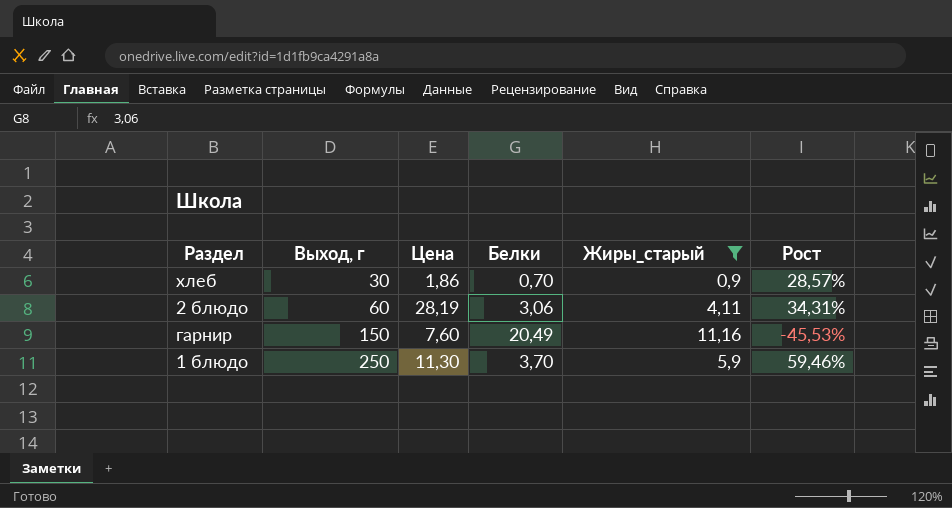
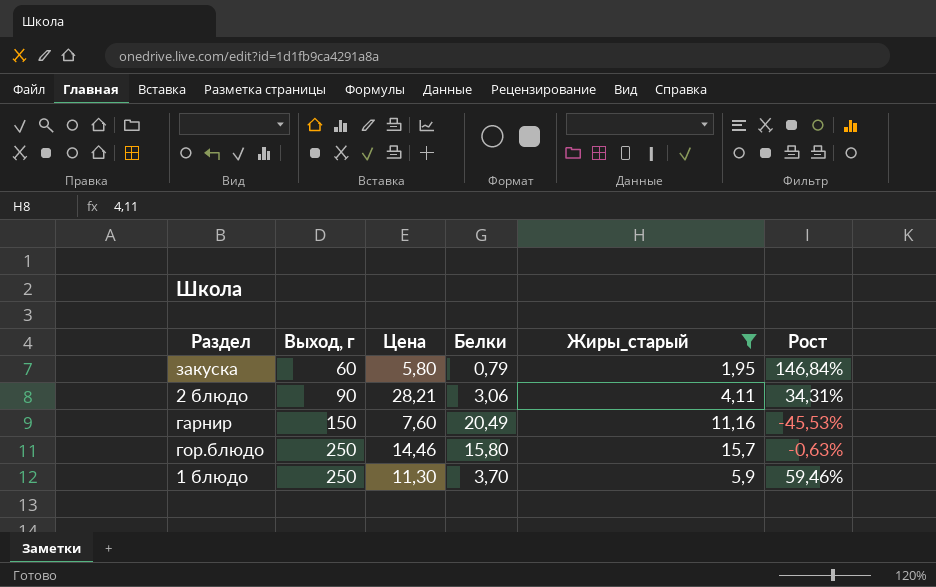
row хлеб: 30 | 1,86 | 0,70 | 0,9 | 28,57% -> none
row закуска: none -> 60 | 5,80 | 0,79 | 1,95 | 146,84%
2 блюдо | Выход, г: 60 -> 90
2 блюдо | Цена: 28,19 -> 28,21
row гор.блюдо: none -> 250 | 14,46 | 15,80 | 15,7 | -0,63%

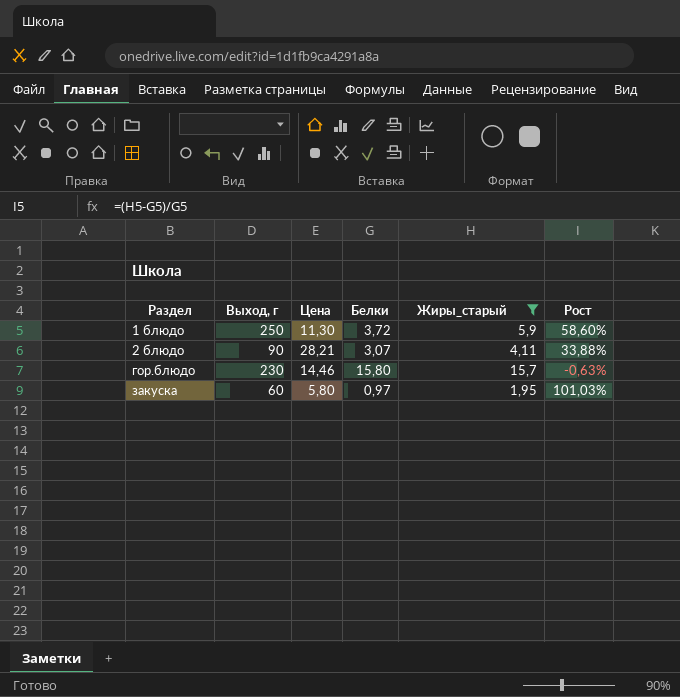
row order: Выход, г ascending -> Раздел ascending
row гарнир: 150 | 7,60 | 20,49 | 11,16 | -45,53% -> none
1 блюдо | Белки: 3,70 -> 3,72
1 блюдо | Рост: 59,46% -> 58,60%
2 блюдо | Белки: 3,06 -> 3,07
2 блюдо | Рост: 34,31% -> 33,88%
гор.блюдо | Выход, г: 250 -> 230
закуска | Белки: 0,79 -> 0,97
закуска | Рост: 146,84% -> 101,03%

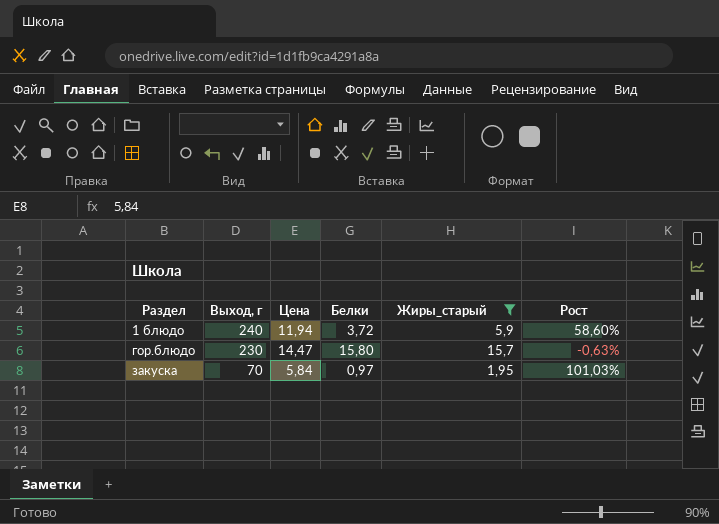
row 2 блюдо: 90 | 28,21 | 3,07 | 4,11 | 33,88% -> none
1 блюдо | Выход, г: 250 -> 240
1 блюдо | Цена: 11,30 -> 11,94
гор.блюдо | Цена: 14,46 -> 14,47
закуска | Выход, г: 60 -> 70
закуска | Цена: 5,80 -> 5,84

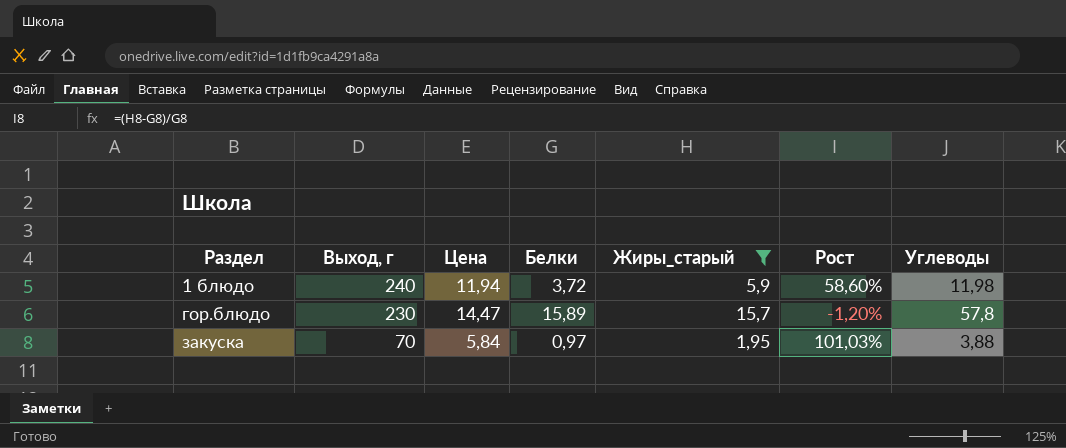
column Углеводы | position: none -> 7
гор.блюдо | Белки: 15,80 -> 15,89
гор.блюдо | Рост: -0,63% -> -1,20%

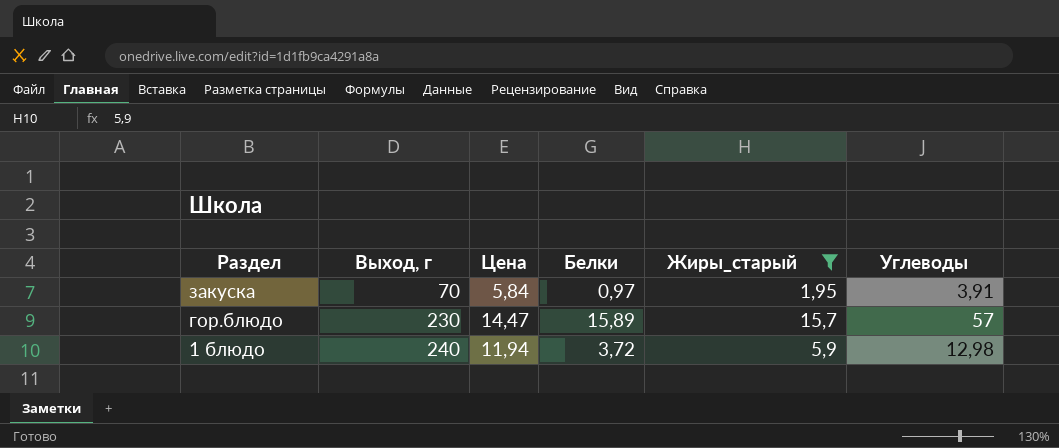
row order: Раздел ascending -> Раздел descending
column Рост | formula: ([Жиры_старый] - [Белки]) / [Белки] -> none
закуска | Углеводы: 3,88 -> 3,91
гор.блюдо | Углеводы: 57,8 -> 57
1 блюдо | Углеводы: 11,98 -> 12,98

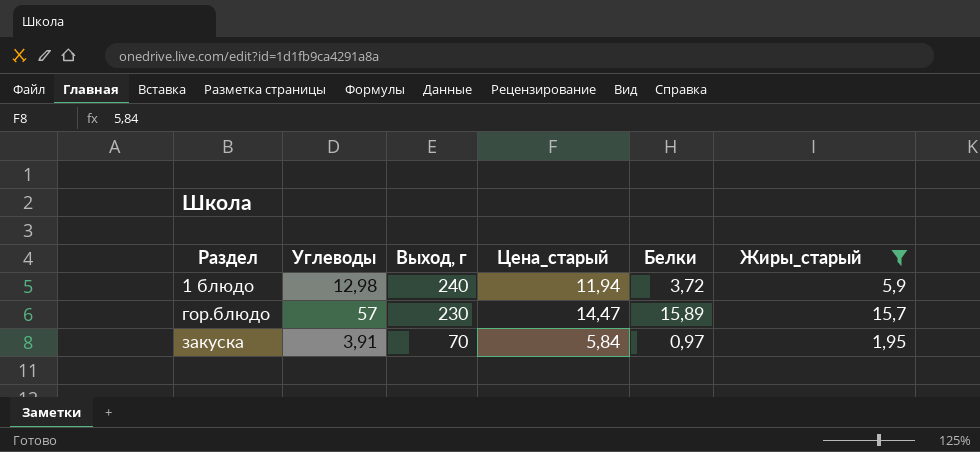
row order: Раздел descending -> Раздел ascending
column Углеводы | position: 6 -> 2
column name: Цена -> Цена_старый

